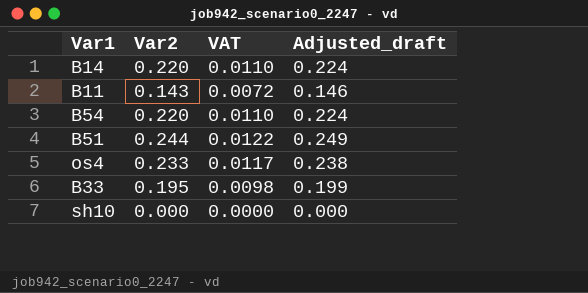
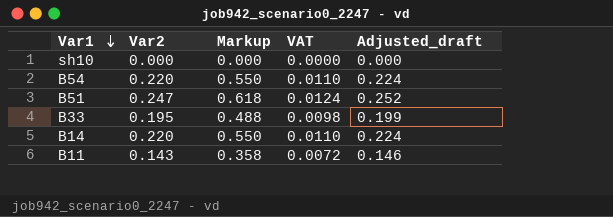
row order: none -> Var1 descending
column Markup | formula: none -> [Var2] * 2.5
row os4: 0.233 | 0.0117 | 0.238 -> none
B51 | Var2: 0.244 -> 0.247
B51 | VAT: 0.0122 -> 0.0124
B51 | Adjusted_draft: 0.249 -> 0.252

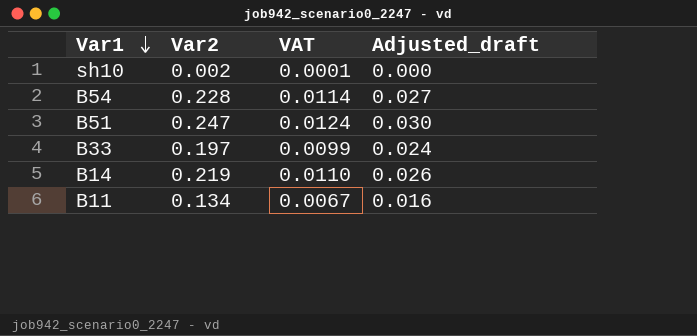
column Markup | formula: [Var2] * 2.5 -> none
column Adjusted_draft | formula: [Var2] * 1.02 -> [Var2] * 0.12
sh10 | Var2: 0.000 -> 0.002
sh10 | VAT: 0.0000 -> 0.0001
B54 | Var2: 0.220 -> 0.228
B54 | VAT: 0.0110 -> 0.0114
B33 | Var2: 0.195 -> 0.197
B33 | VAT: 0.0098 -> 0.0099
B14 | Var2: 0.220 -> 0.219
B11 | Var2: 0.143 -> 0.134
B11 | VAT: 0.0072 -> 0.0067

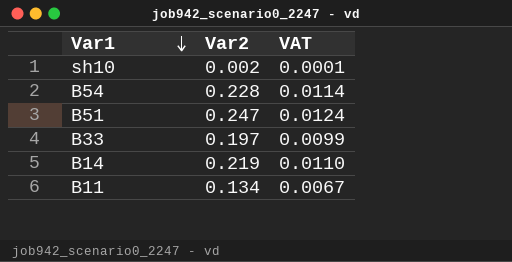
column Adjusted_draft | formula: [Var2] * 0.12 -> none

